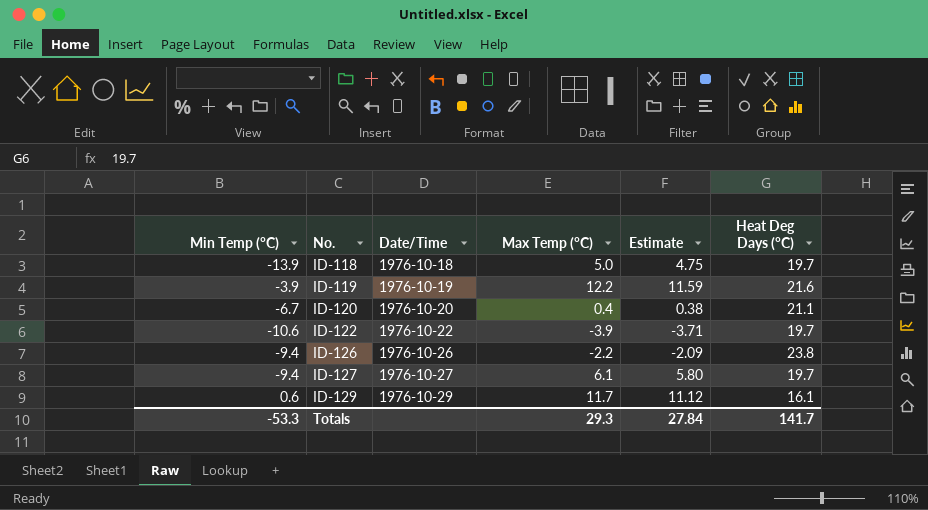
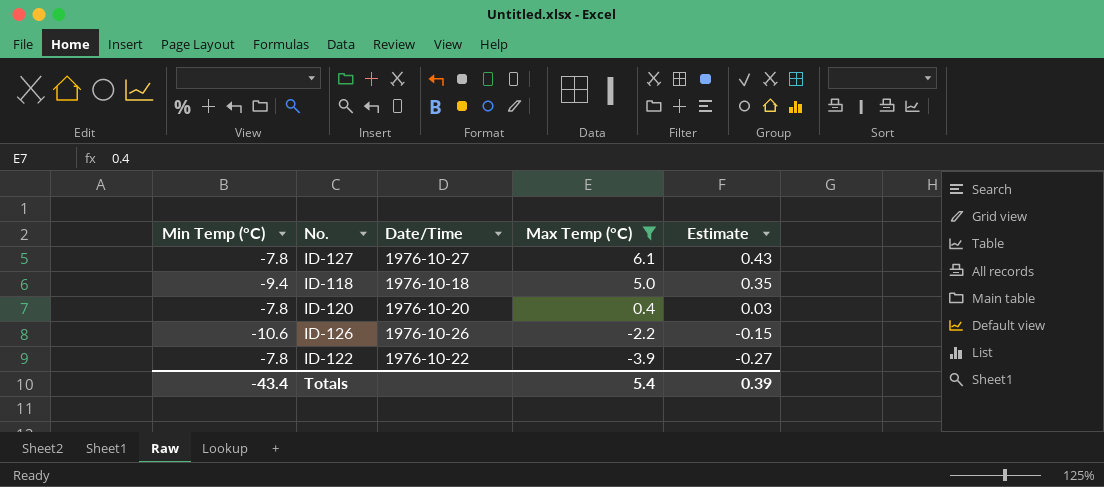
filter: none -> Max Temp (°C) <= 6.1
row order: No. ascending -> Max Temp (°C) descending
column Heat Deg Days (°C) | position: 6 -> none
column Estimate | formula: [Max Temp (°C)] * 0.95 -> [Max Temp (°C)] * 0.07
ID-127 | Min Temp (°C): -9.4 -> -7.8
ID-118 | Min Temp (°C): -13.9 -> -9.4
ID-120 | Min Temp (°C): -6.7 -> -7.8
ID-126 | Min Temp (°C): -9.4 -> -10.6
ID-122 | Min Temp (°C): -10.6 -> -7.8
Totals | Min Temp (°C): -53.3 -> -43.4
Totals | Max Temp (°C): 29.3 -> 5.4
Totals | Estimate: 27.84 -> 0.39

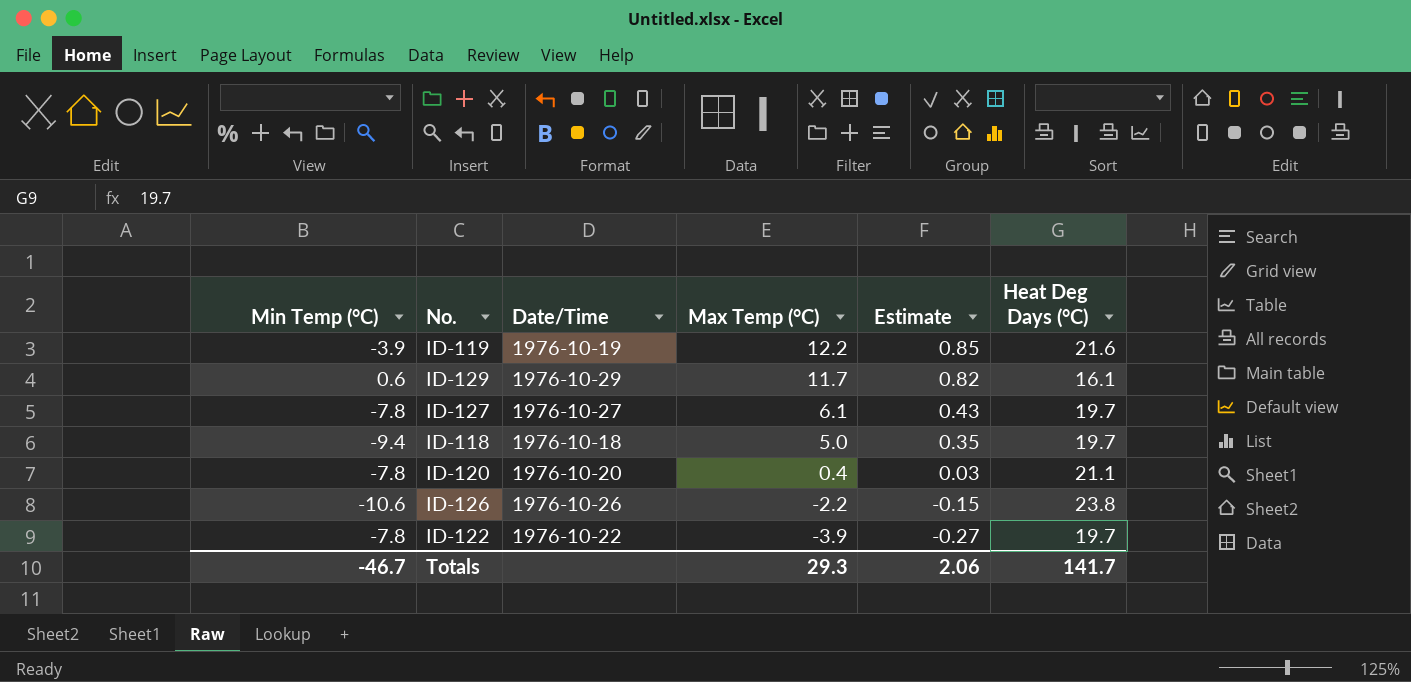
filter: Max Temp (°C) <= 6.1 -> none
column Heat Deg Days (°C) | position: none -> 6
Totals | Min Temp (°C): -43.4 -> -46.7
Totals | Max Temp (°C): 5.4 -> 29.3
Totals | Estimate: 0.39 -> 2.06

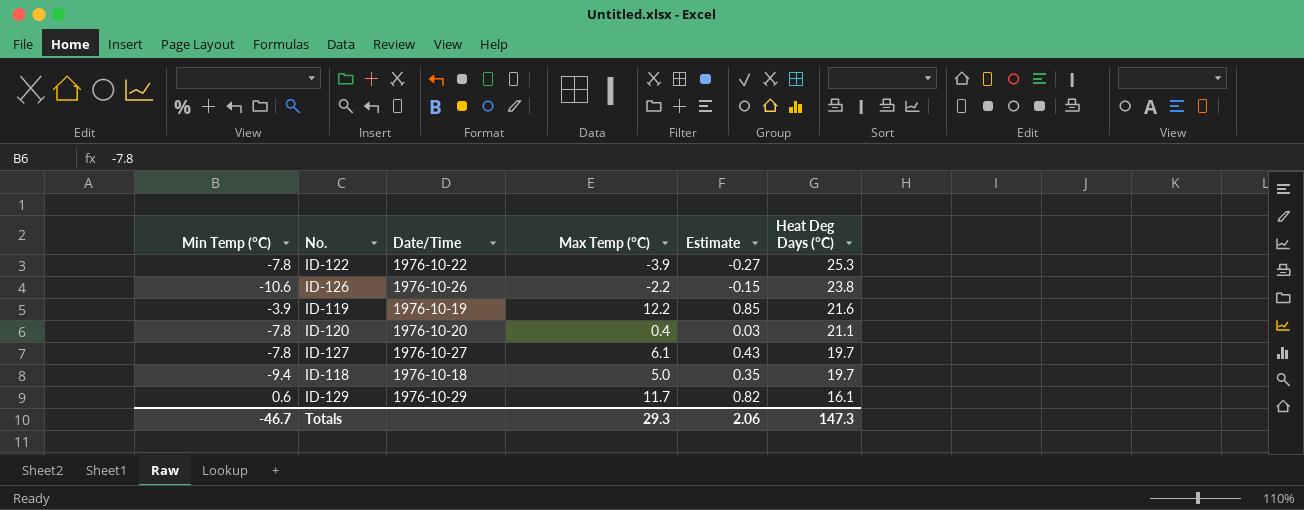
row order: Max Temp (°C) descending -> Heat Deg Days (°C) descending
ID-122 | Heat Deg Days (°C): 19.7 -> 25.3
Totals | Heat Deg Days (°C): 141.7 -> 147.3

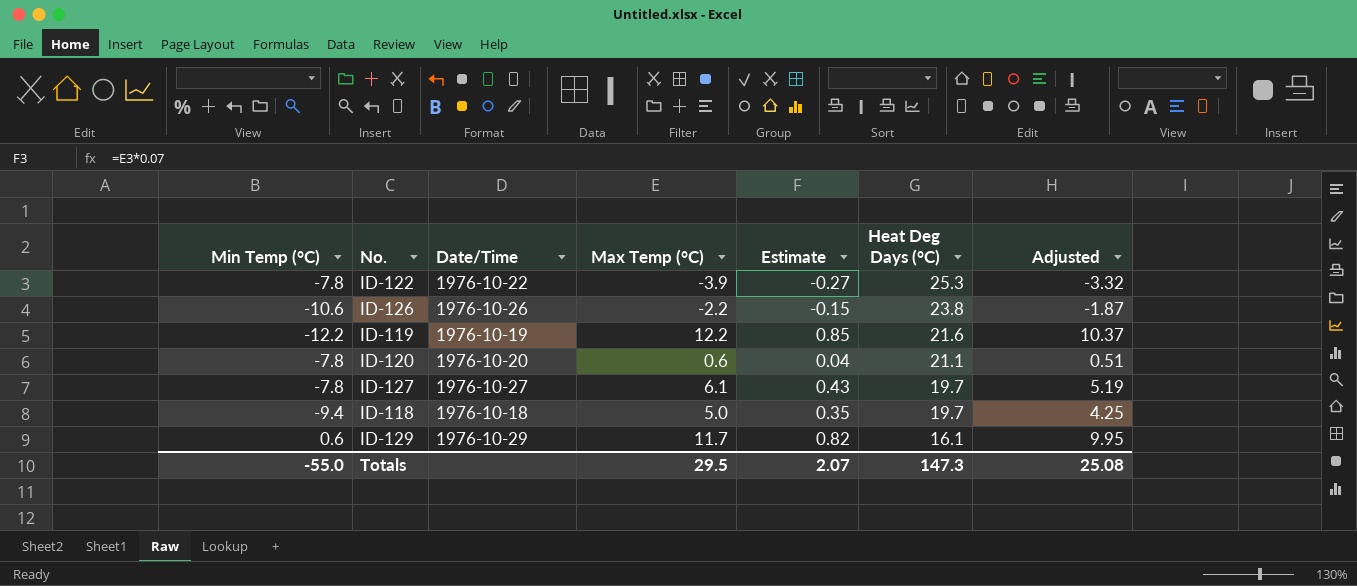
column Adjusted | formula: none -> [Max Temp (°C)] * 0.85
ID-119 | Min Temp (°C): -3.9 -> -12.2
ID-120 | Max Temp (°C): 0.4 -> 0.6
ID-120 | Estimate: 0.03 -> 0.04
Totals | Min Temp (°C): -46.7 -> -55.0
Totals | Max Temp (°C): 29.3 -> 29.5
Totals | Estimate: 2.06 -> 2.07

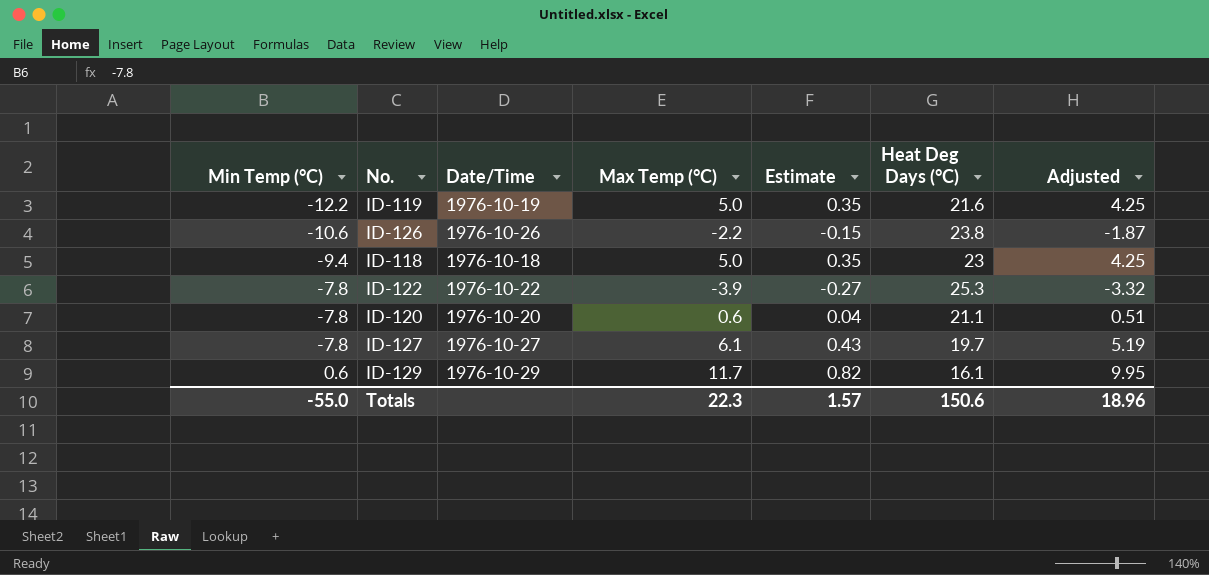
row order: Heat Deg Days (°C) descending -> Min Temp (°C) ascending
ID-119 | Max Temp (°C): 12.2 -> 5.0
ID-119 | Estimate: 0.85 -> 0.35
ID-119 | Adjusted: 10.37 -> 4.25
ID-118 | Heat Deg Days (°C): 19.7 -> 23
Totals | Max Temp (°C): 29.5 -> 22.3
Totals | Estimate: 2.07 -> 1.57
Totals | Heat Deg Days (°C): 147.3 -> 150.6
Totals | Adjusted: 25.08 -> 18.96

